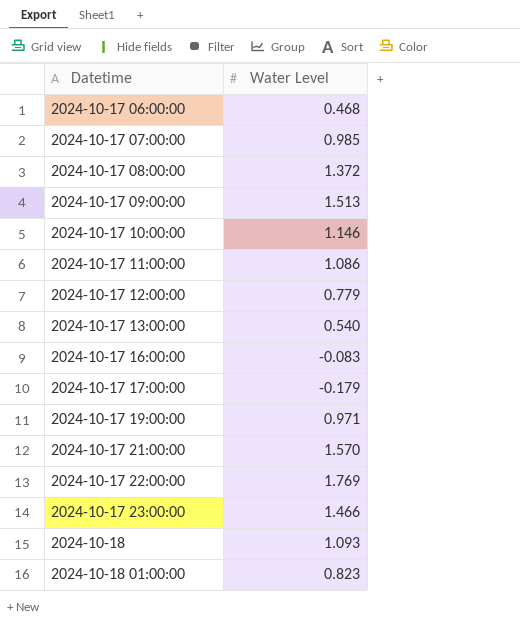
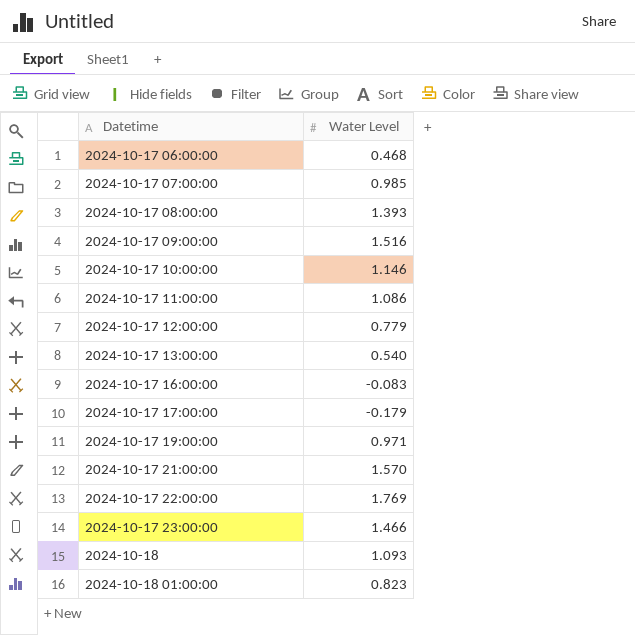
2024-10-17 08:00:00 | Water Level: 1.372 -> 1.393
2024-10-17 09:00:00 | Water Level: 1.513 -> 1.516

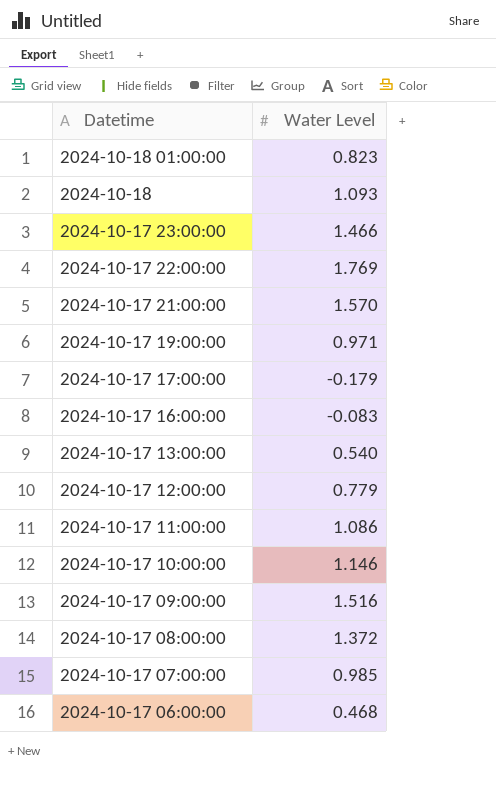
row order: Datetime ascending -> Datetime descending
2024-10-17 08:00:00 | Water Level: 1.393 -> 1.372

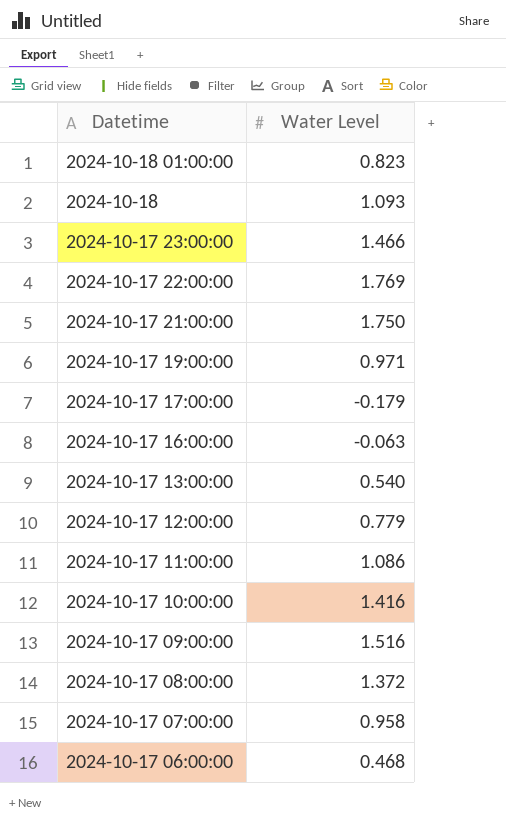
2024-10-17 21:00:00 | Water Level: 1.570 -> 1.750
2024-10-17 16:00:00 | Water Level: -0.083 -> -0.063
2024-10-17 10:00:00 | Water Level: 1.146 -> 1.416
2024-10-17 07:00:00 | Water Level: 0.985 -> 0.958

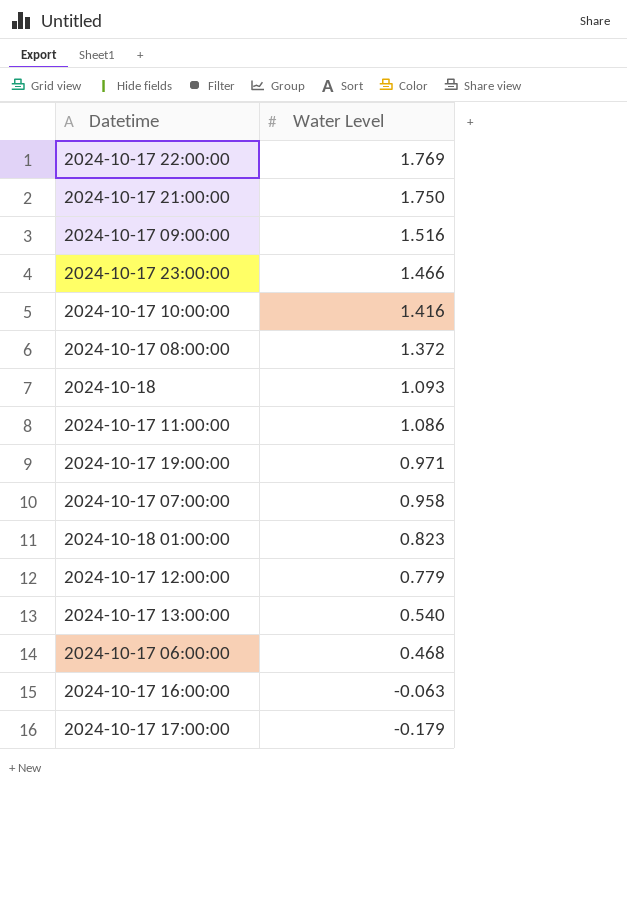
row order: Datetime descending -> Water Level descending

